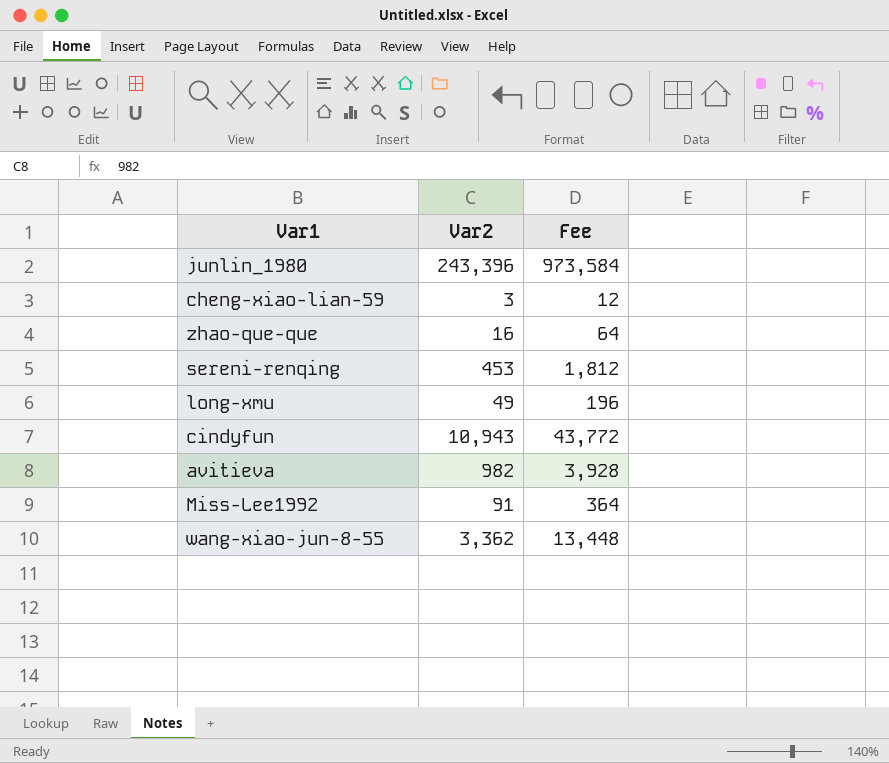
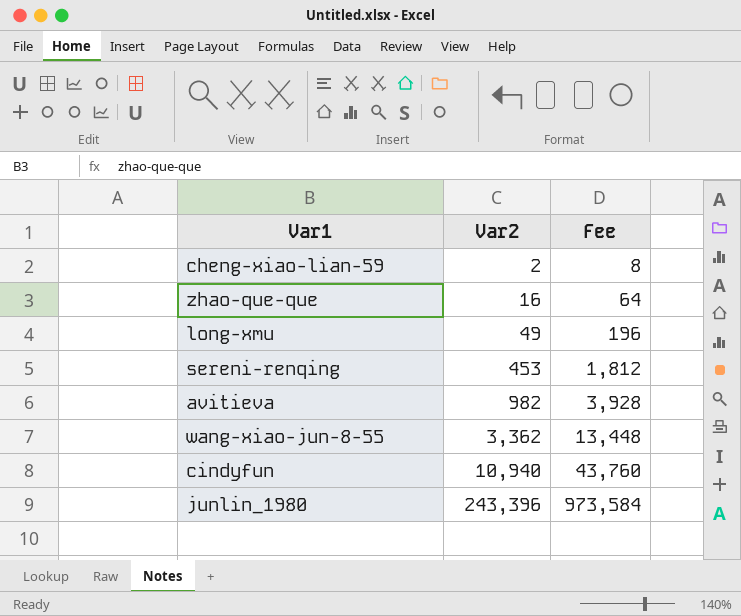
row order: none -> Var2 ascending
row Miss-Lee1992: 91 | 364 -> none
cheng-xiao-lian-59 | Var2: 3 -> 2
cheng-xiao-lian-59 | Fee: 12 -> 8
cindyfun | Var2: 10,943 -> 10,940
cindyfun | Fee: 43,772 -> 43,760

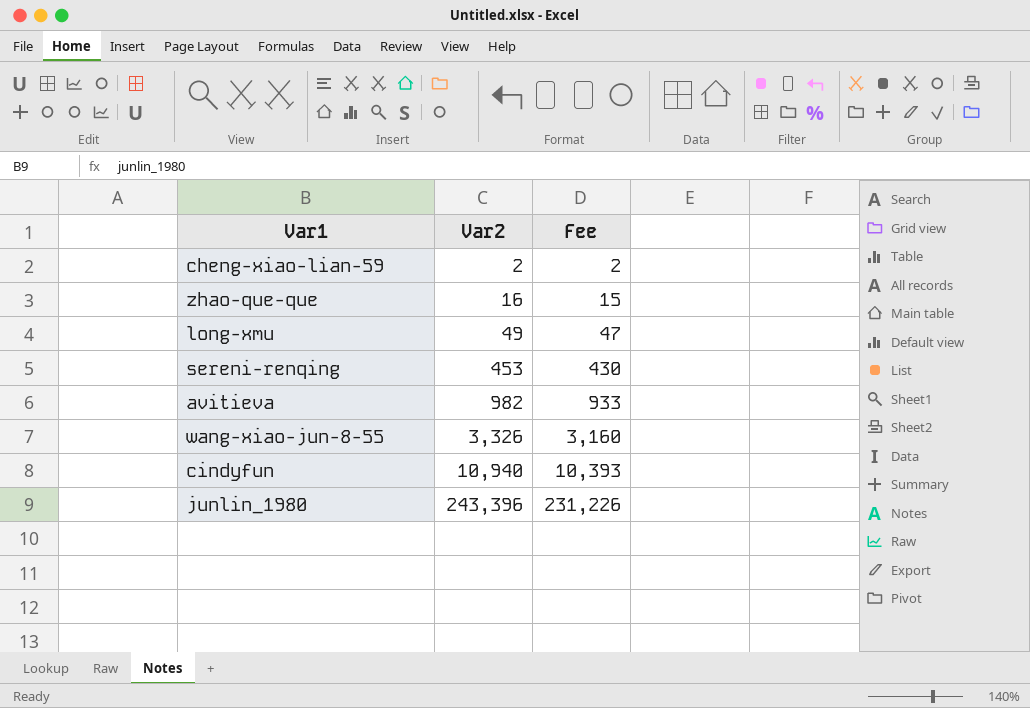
column Fee | formula: [Var2] * 4 -> [Var2] * 0.95
wang-xiao-jun-8-55 | Var2: 3,362 -> 3,326

